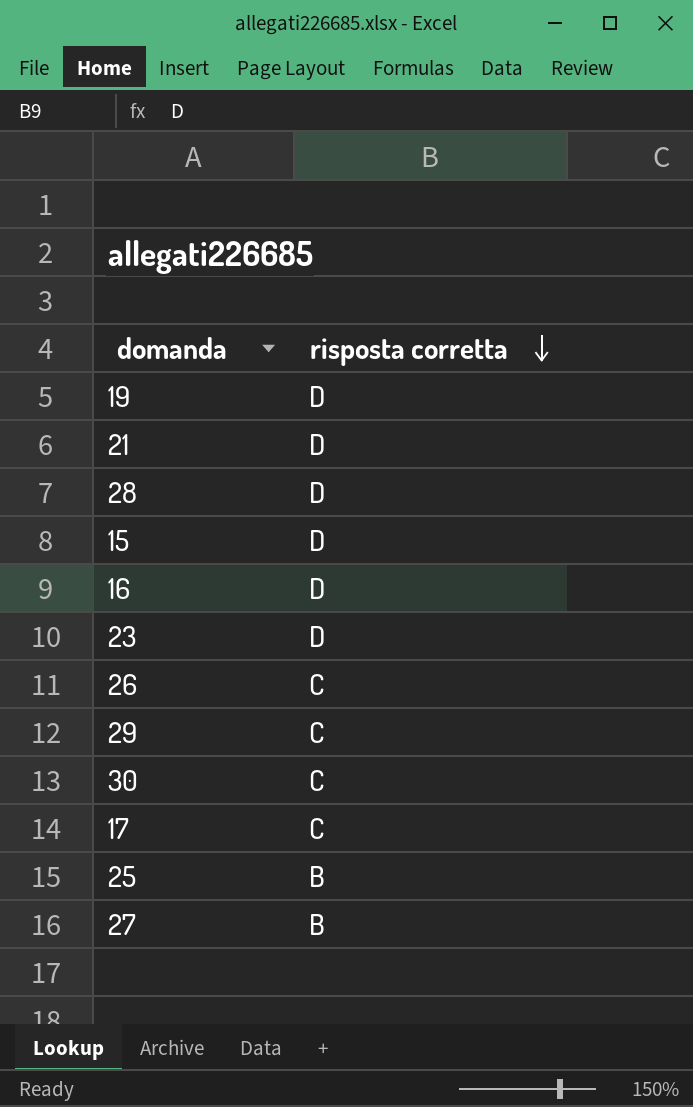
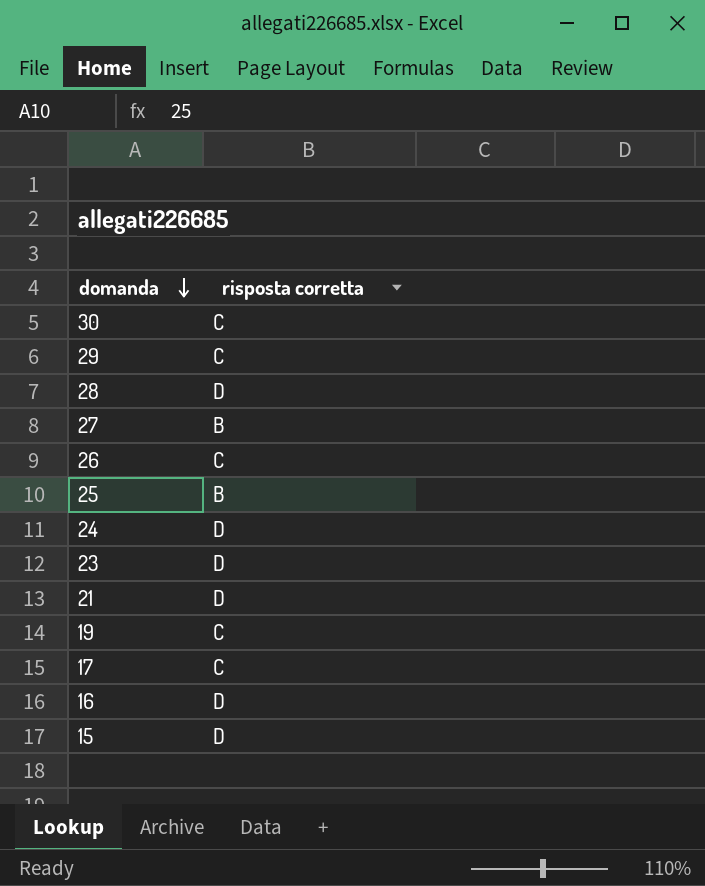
row order: risposta corretta descending -> domanda descending
row 24: none -> D
19 | risposta corretta: D -> C

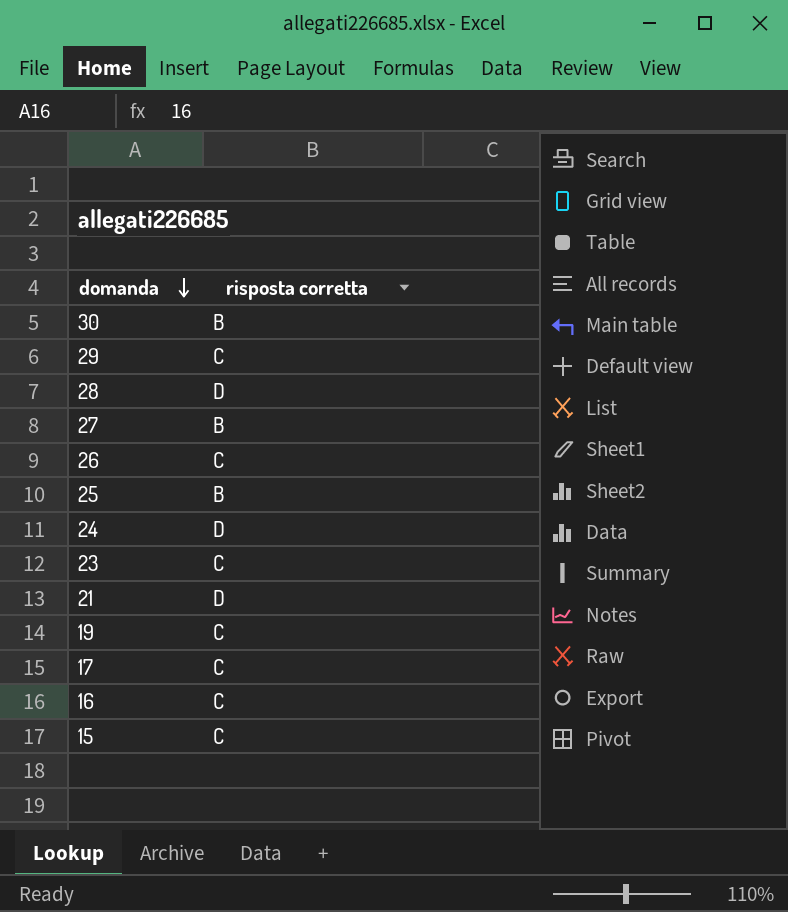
30 | risposta corretta: C -> B
23 | risposta corretta: D -> C
16 | risposta corretta: D -> C
15 | risposta corretta: D -> C

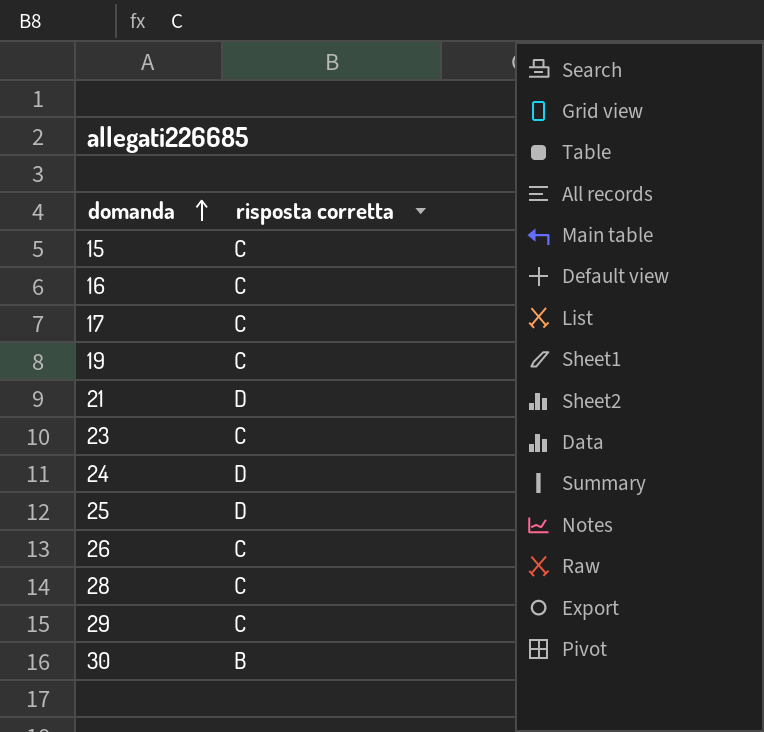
row order: domanda descending -> domanda ascending
row 27: B -> none
25 | risposta corretta: B -> D
28 | risposta corretta: D -> C

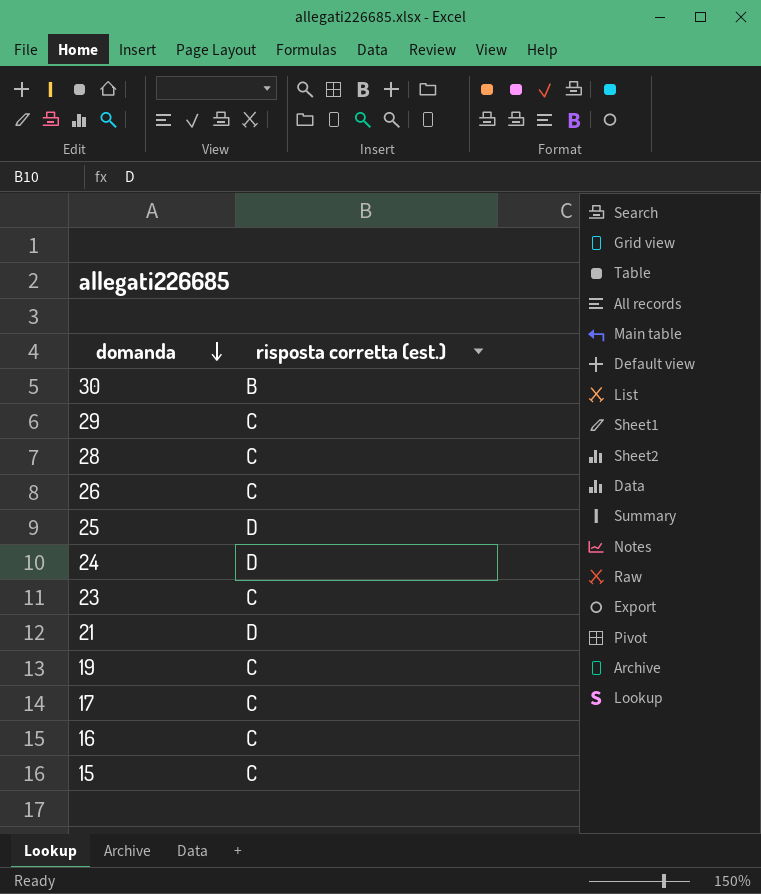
row order: domanda ascending -> domanda descending
column name: risposta corretta -> risposta corretta (est.)

